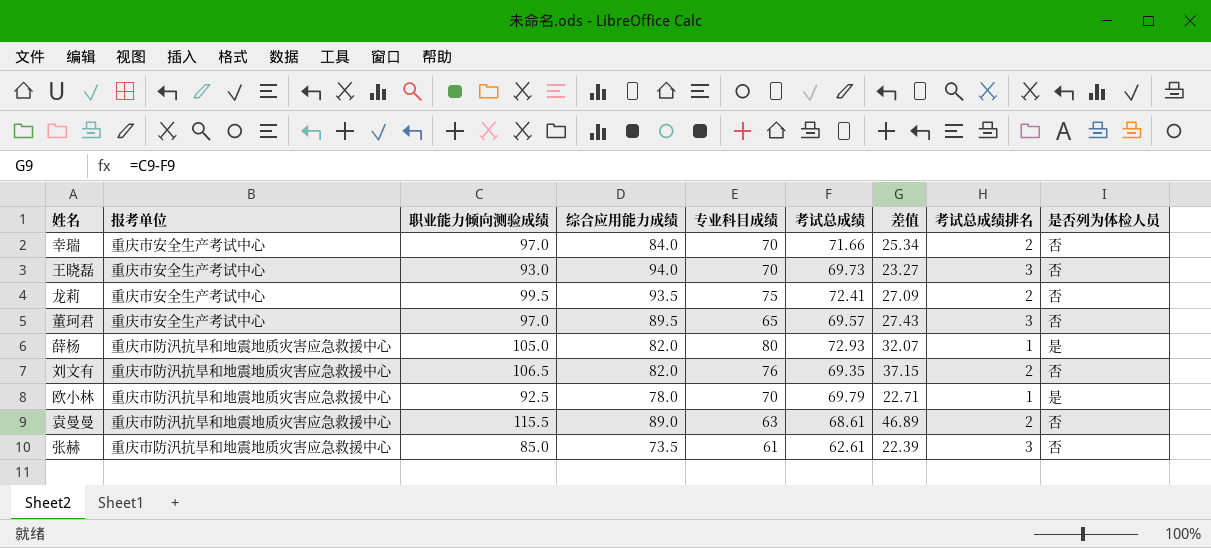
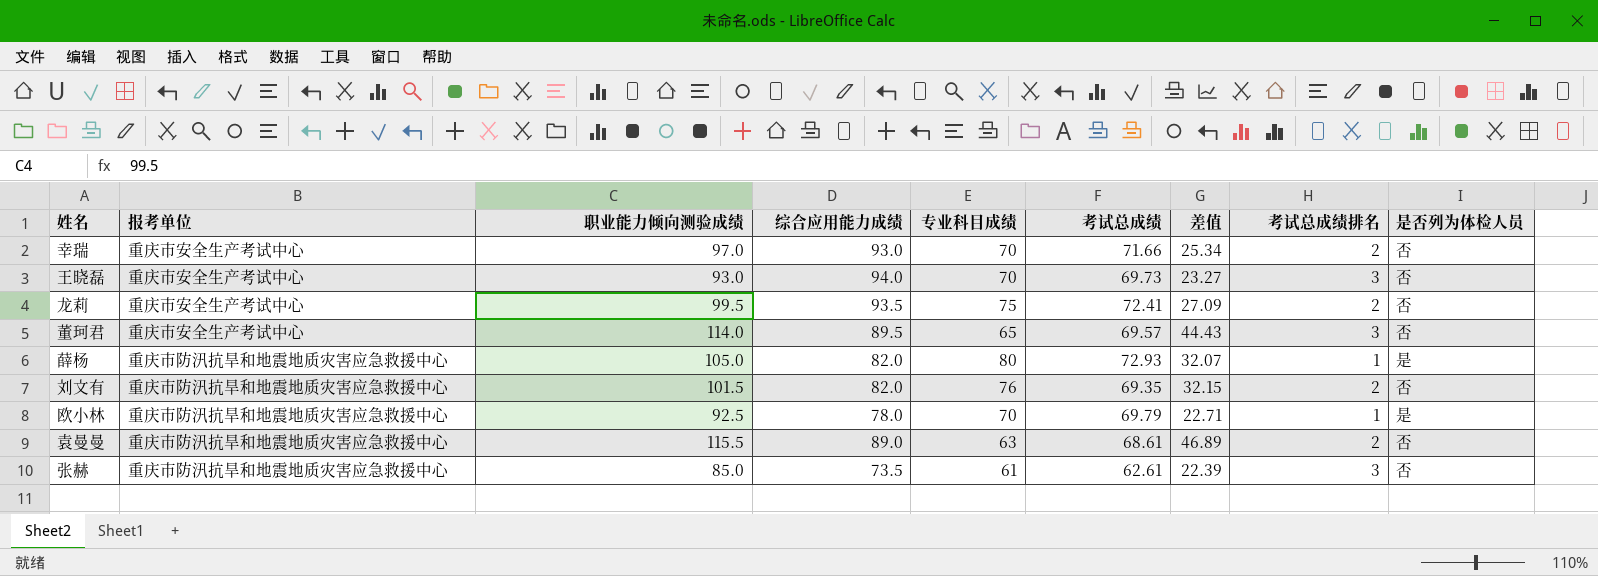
幸瑞 | 综合应用能力成绩: 84.0 -> 93.0
董珂君 | 职业能力倾向测验成绩: 97.0 -> 114.0
董珂君 | 差值: 27.43 -> 44.43
刘文有 | 职业能力倾向测验成绩: 106.5 -> 101.5
刘文有 | 差值: 37.15 -> 32.15

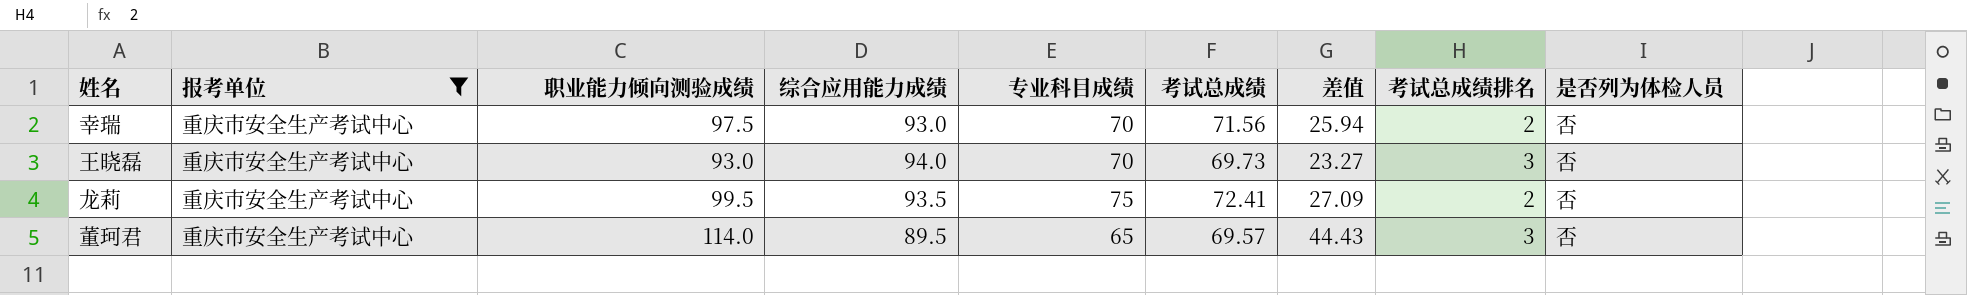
filter: none -> 报考单位 = 重庆市安全生产考试中心
幸瑞 | 职业能力倾向测验成绩: 97.0 -> 97.5
幸瑞 | 考试总成绩: 71.66 -> 71.56
幸瑞 | 差值: 25.34 -> 25.94

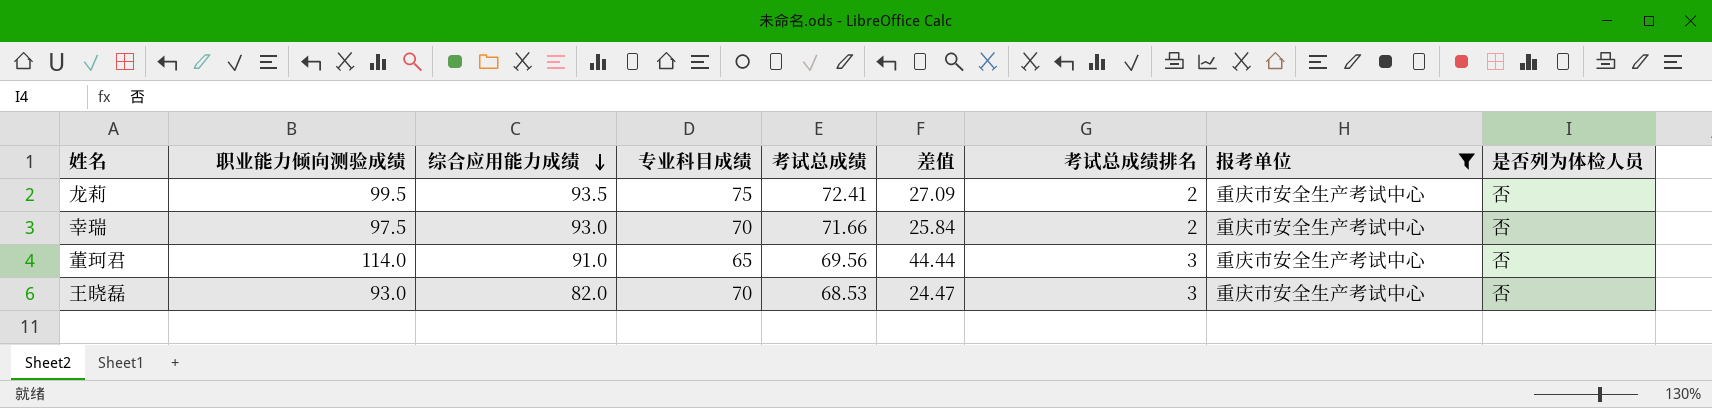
row order: none -> 综合应用能力成绩 descending
column 报考单位 | position: 2 -> 8
幸瑞 | 考试总成绩: 71.56 -> 71.66
幸瑞 | 差值: 25.94 -> 25.84
董珂君 | 综合应用能力成绩: 89.5 -> 91.0
董珂君 | 考试总成绩: 69.57 -> 69.56
董珂君 | 差值: 44.43 -> 44.44
王晓磊 | 综合应用能力成绩: 94.0 -> 82.0
王晓磊 | 考试总成绩: 69.73 -> 68.53
王晓磊 | 差值: 23.27 -> 24.47

